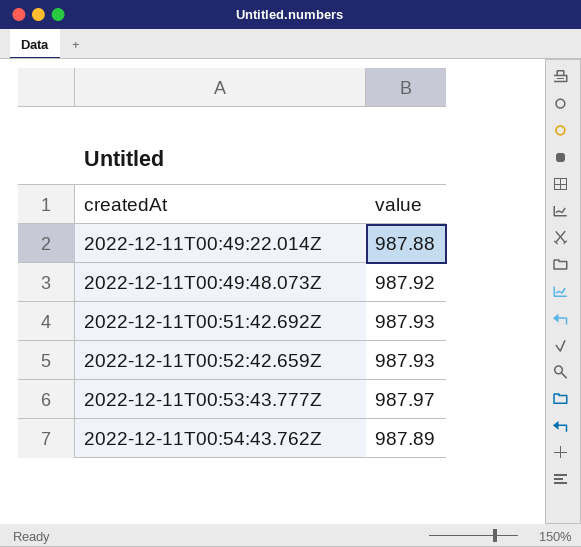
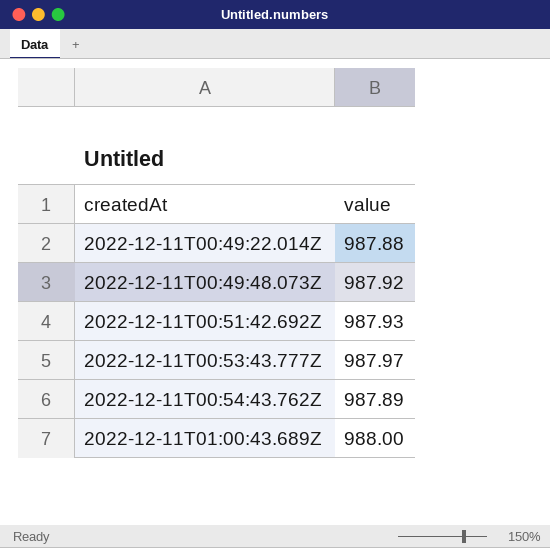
row 2022-12-11T00:52:42.659Z: 987.93 -> none
row 2022-12-11T01:00:43.689Z: none -> 988.00

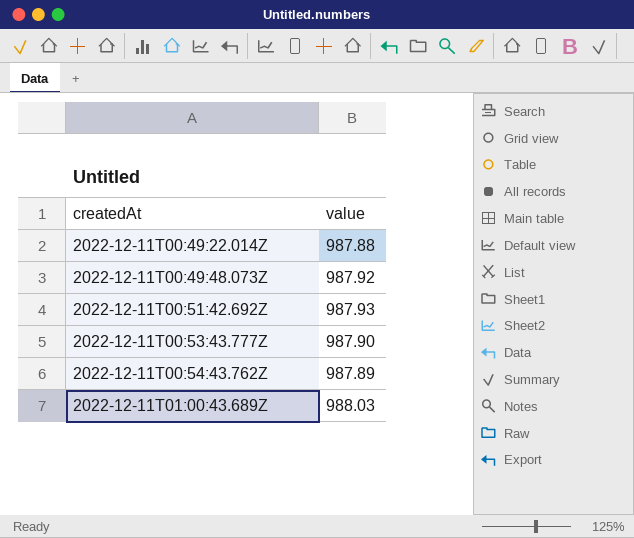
2022-12-11T00:53:43.777Z | value: 987.97 -> 987.90
2022-12-11T01:00:43.689Z | value: 988.00 -> 988.03

